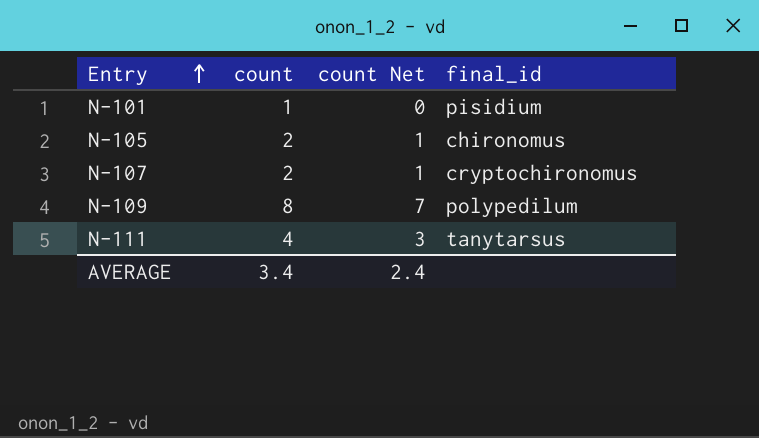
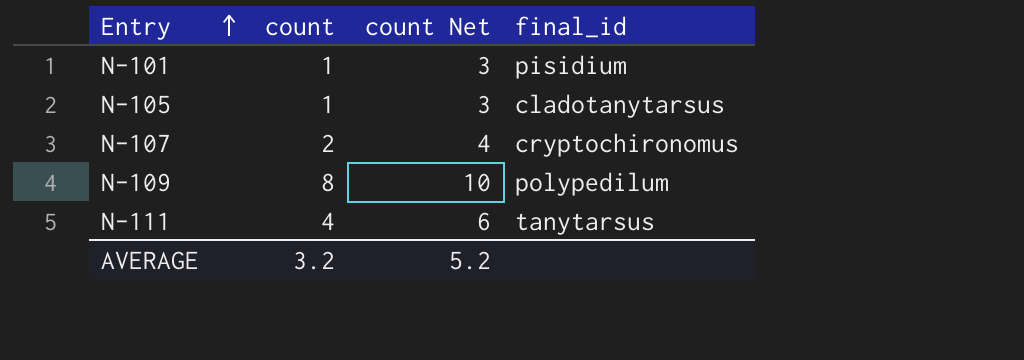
column count Net | formula: [count] - 1 -> [count] + 2
N-105 | count: 2 -> 1
N-105 | final_id: chironomus -> cladotanytarsus
AVERAGE | count: 3.4 -> 3.2
AVERAGE | count Net: 2.4 -> 5.2

